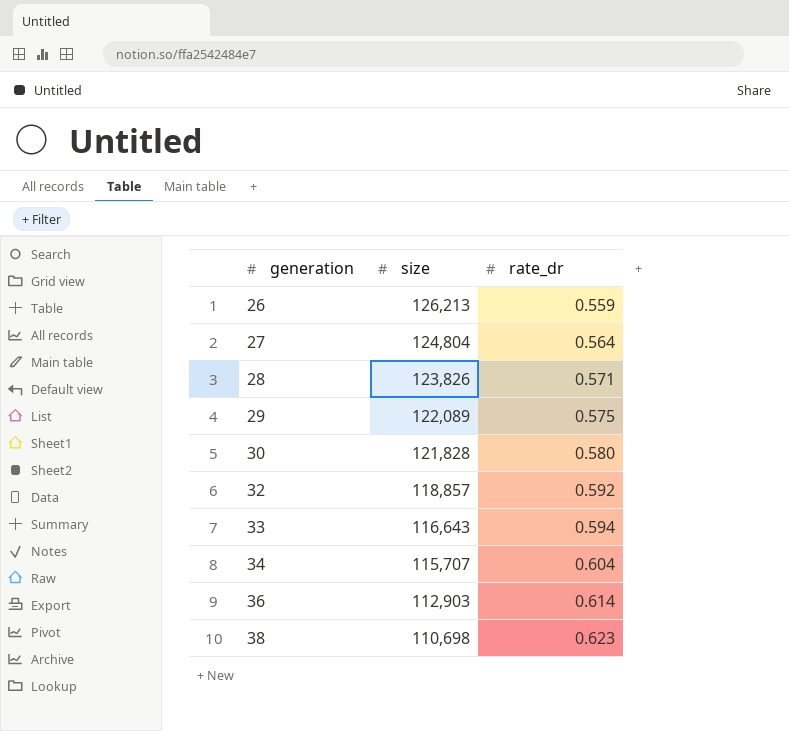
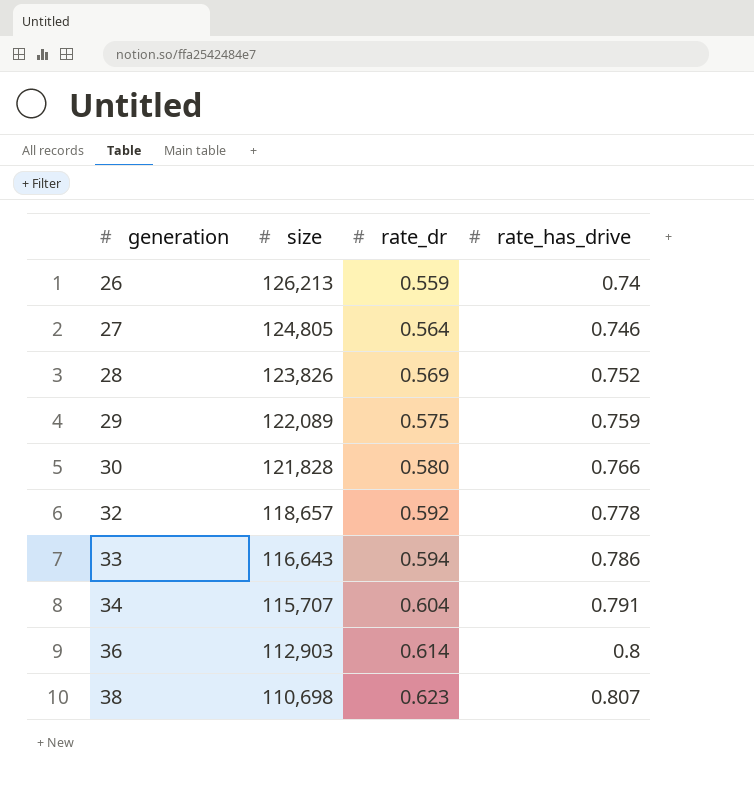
column rate_has_drive | position: none -> 4
27 | size: 124,804 -> 124,805
28 | rate_dr: 0.571 -> 0.569
32 | size: 118,857 -> 118,657

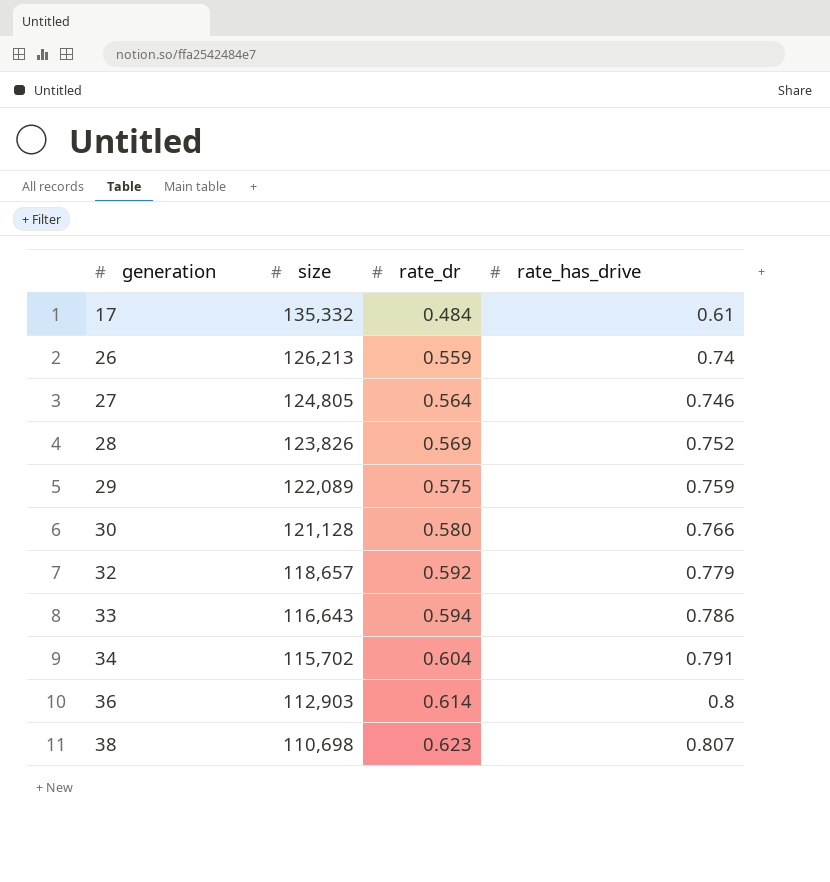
row 17: none -> 135,332 | 0.484 | 0.61
30 | size: 121,828 -> 121,128
32 | rate_has_drive: 0.778 -> 0.779
34 | size: 115,707 -> 115,702

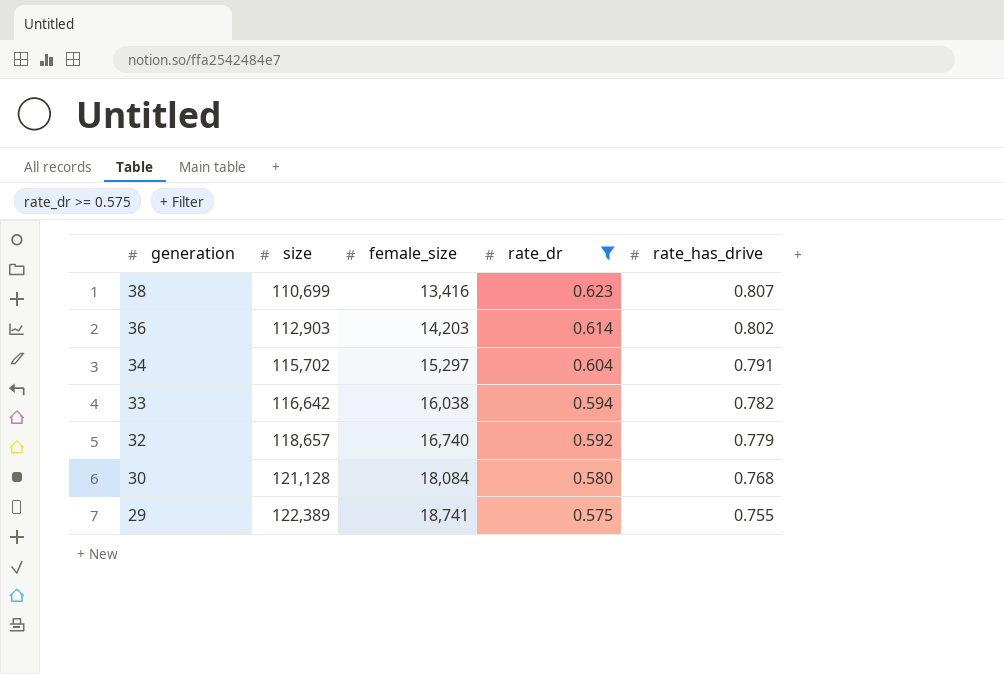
filter: none -> rate_dr >= 0.575
row order: generation ascending -> generation descending
column female_size | position: none -> 3
38 | size: 110,698 -> 110,699
36 | rate_has_drive: 0.8 -> 0.802
33 | size: 116,643 -> 116,642
33 | rate_has_drive: 0.786 -> 0.782
30 | rate_has_drive: 0.766 -> 0.768
29 | size: 122,089 -> 122,389
29 | rate_has_drive: 0.759 -> 0.755

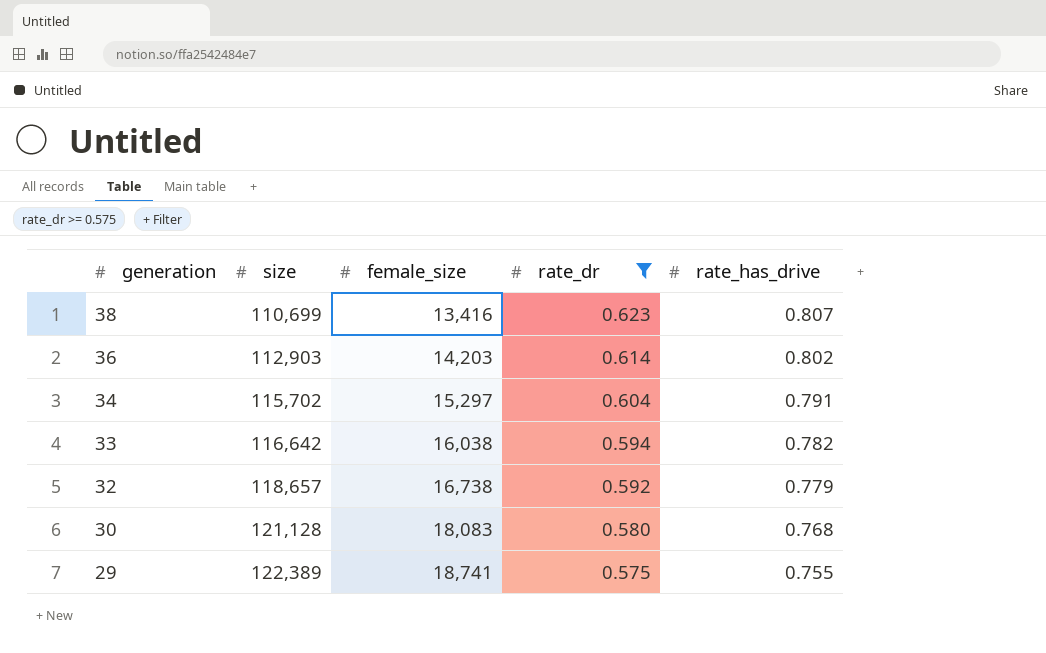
32 | female_size: 16,740 -> 16,738
30 | female_size: 18,084 -> 18,083

